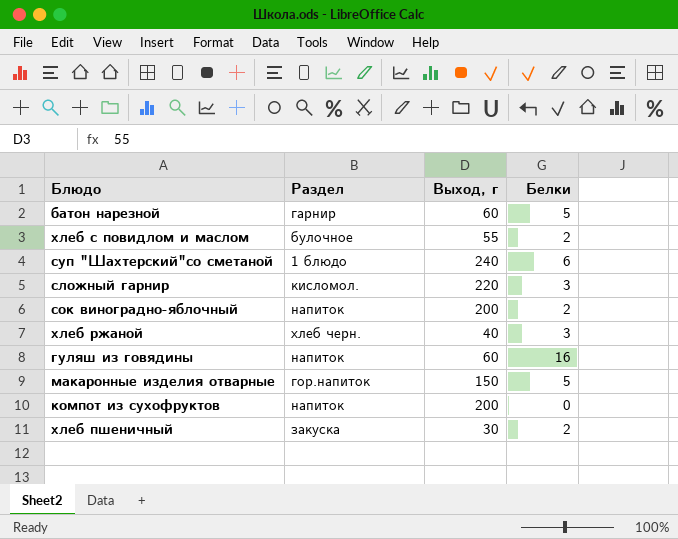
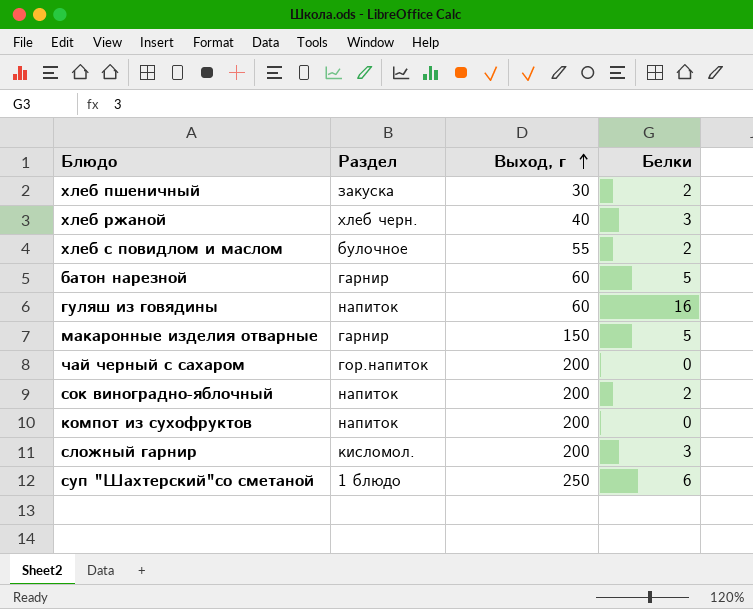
row order: none -> Выход, г ascending
макаронные изделия отварные | Раздел: гор.напиток -> гарнир
row чай черный с сахаром: none -> гор.напиток | 200 | 0
сложный гарнир | Выход, г: 220 -> 200
суп "Шахтерский"со сметаной | Выход, г: 240 -> 250

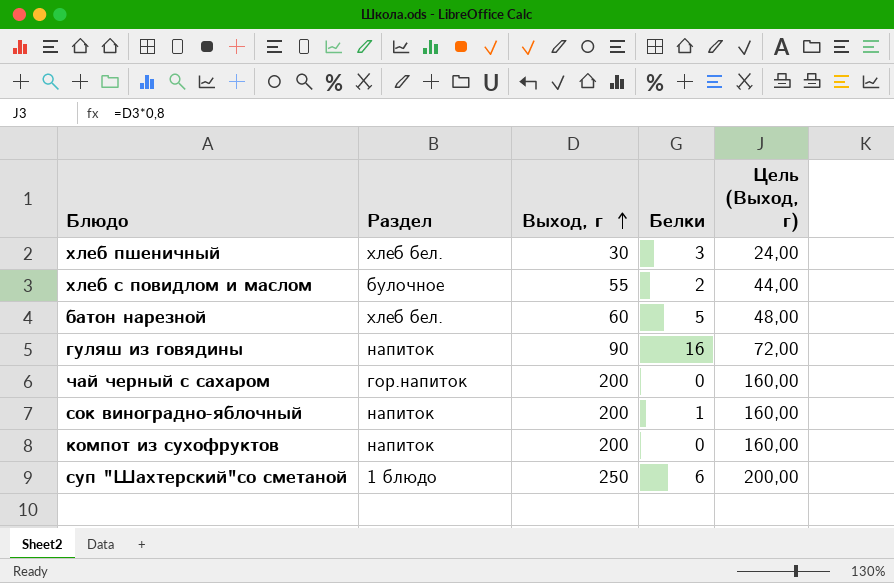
column Цель (Выход, г) | formula: none -> [Выход, г] * 0,8
row хлеб ржаной: хлеб черн. | 40 | 3 -> none
row макаронные изделия отварные: гарнир | 150 | 5 -> none
row сложный гарнир: кисломол. | 200 | 3 -> none
хлеб пшеничный | Раздел: закуска -> хлеб бел.
хлеб пшеничный | Белки: 2 -> 3
батон нарезной | Раздел: гарнир -> хлеб бел.
гуляш из говядины | Выход, г: 60 -> 90
сок виноградно-яблочный | Белки: 2 -> 1

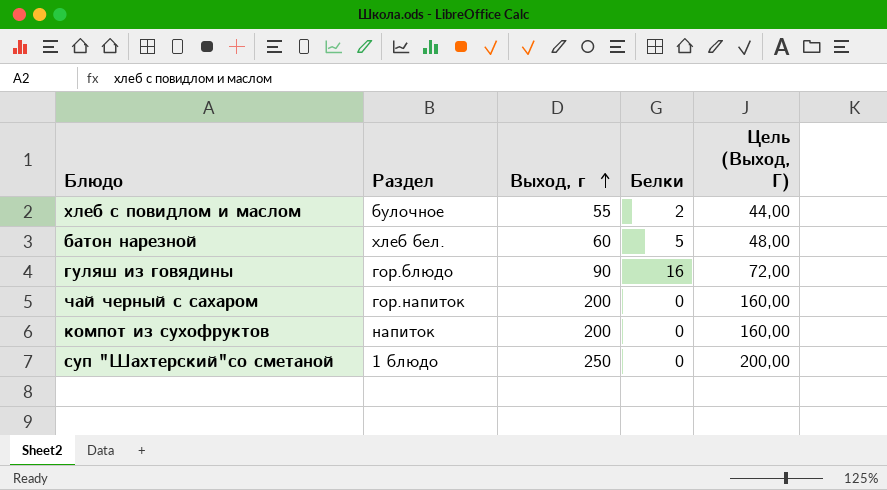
column name: Цель (Выход, г) -> Цель (Выход, Г)
row хлеб пшеничный: хлеб бел. | 30 | 3 | 24,00 -> none
row сок виноградно-яблочный: напиток | 200 | 1 | 160,00 -> none
гуляш из говядины | Раздел: напиток -> гор.блюдо
суп "Шахтерский"со сметаной | Белки: 6 -> 0

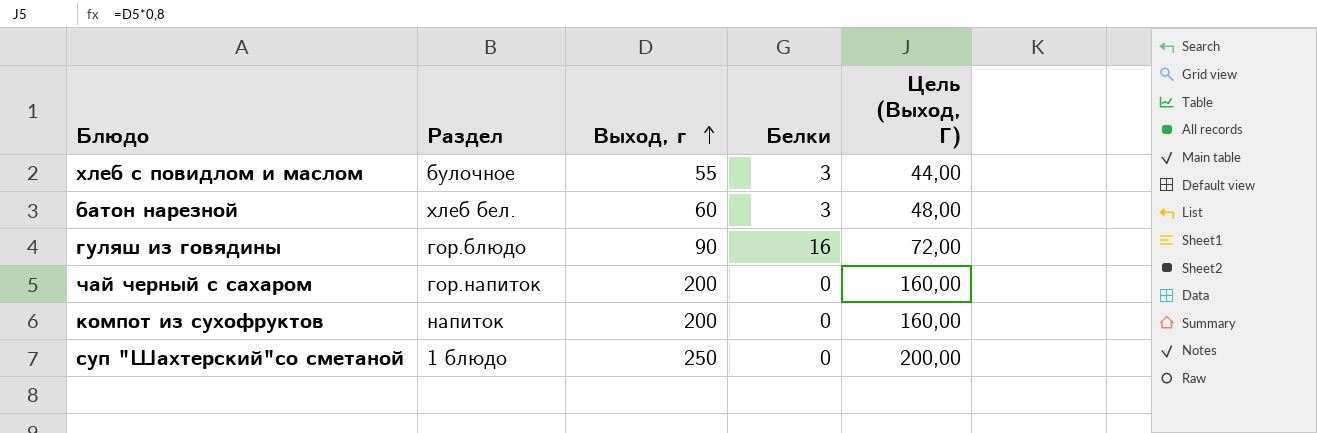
хлеб с повидлом и маслом | Белки: 2 -> 3
батон нарезной | Белки: 5 -> 3

